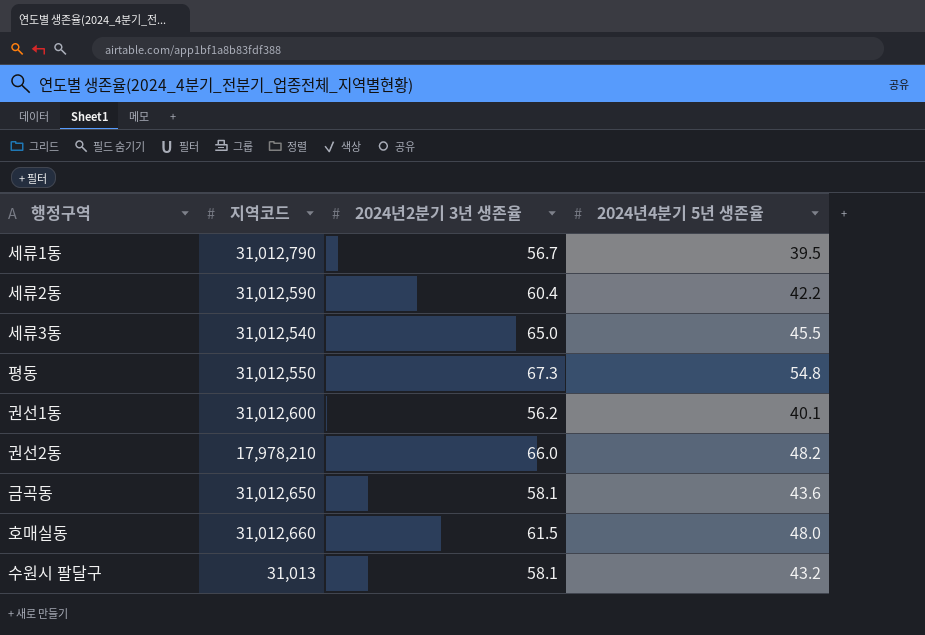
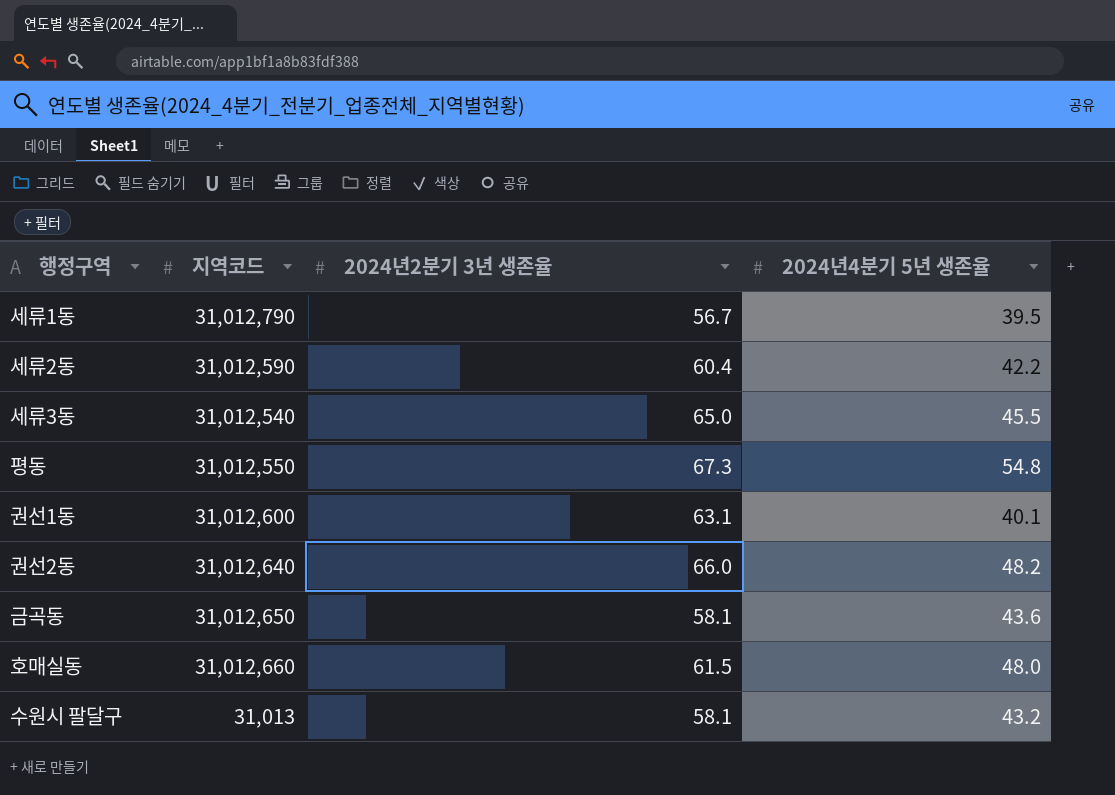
권선1동 | 2024년2분기 3년 생존율: 56.2 -> 63.1
권선2동 | 지역코드: 17,978,210 -> 31,012,640

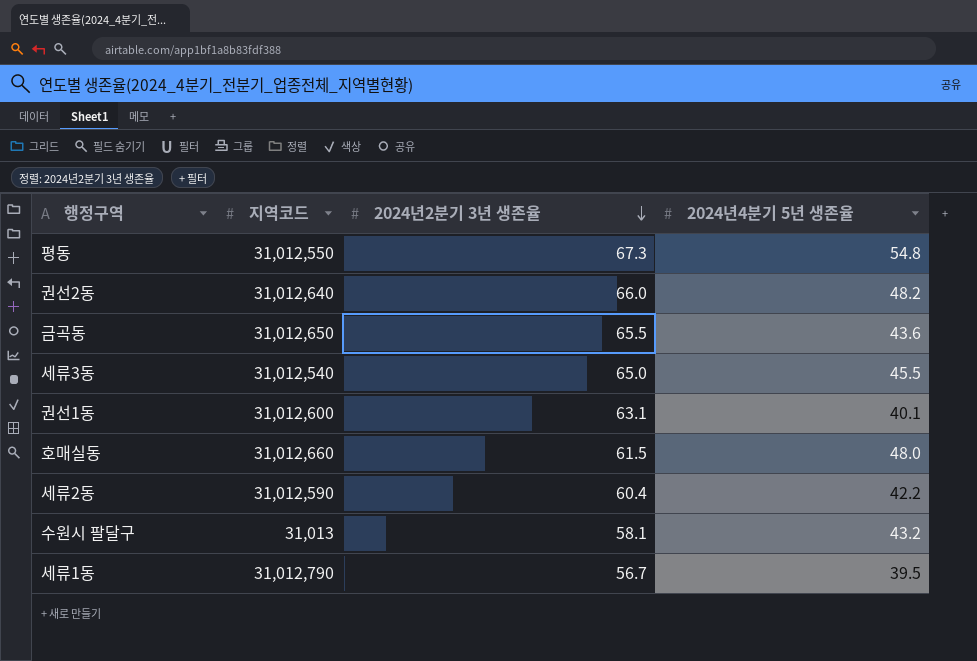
row order: none -> 2024년2분기 3년 생존율 descending
금곡동 | 2024년2분기 3년 생존율: 58.1 -> 65.5

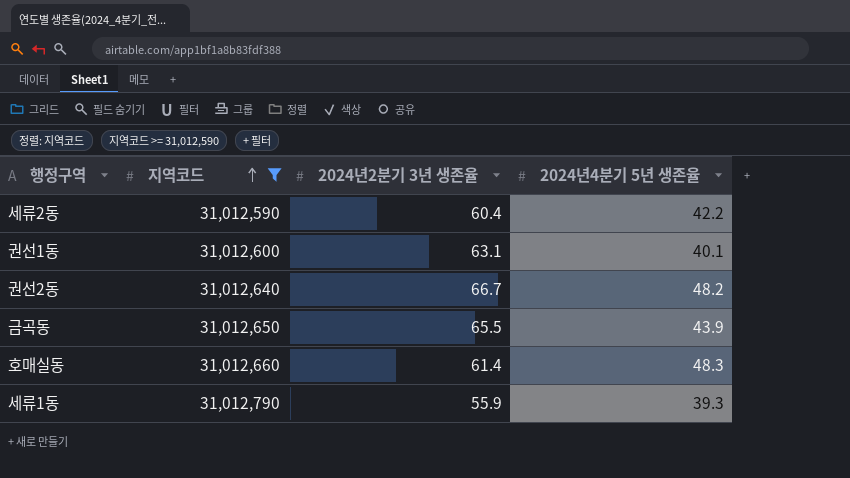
filter: none -> 지역코드 >= 31,012,590
row order: 2024년2분기 3년 생존율 descending -> 지역코드 ascending
권선2동 | 2024년2분기 3년 생존율: 66.0 -> 66.7
금곡동 | 2024년4분기 5년 생존율: 43.6 -> 43.9
호매실동 | 2024년2분기 3년 생존율: 61.5 -> 61.4
호매실동 | 2024년4분기 5년 생존율: 48.0 -> 48.3
세류1동 | 2024년2분기 3년 생존율: 56.7 -> 55.9
세류1동 | 2024년4분기 5년 생존율: 39.5 -> 39.3

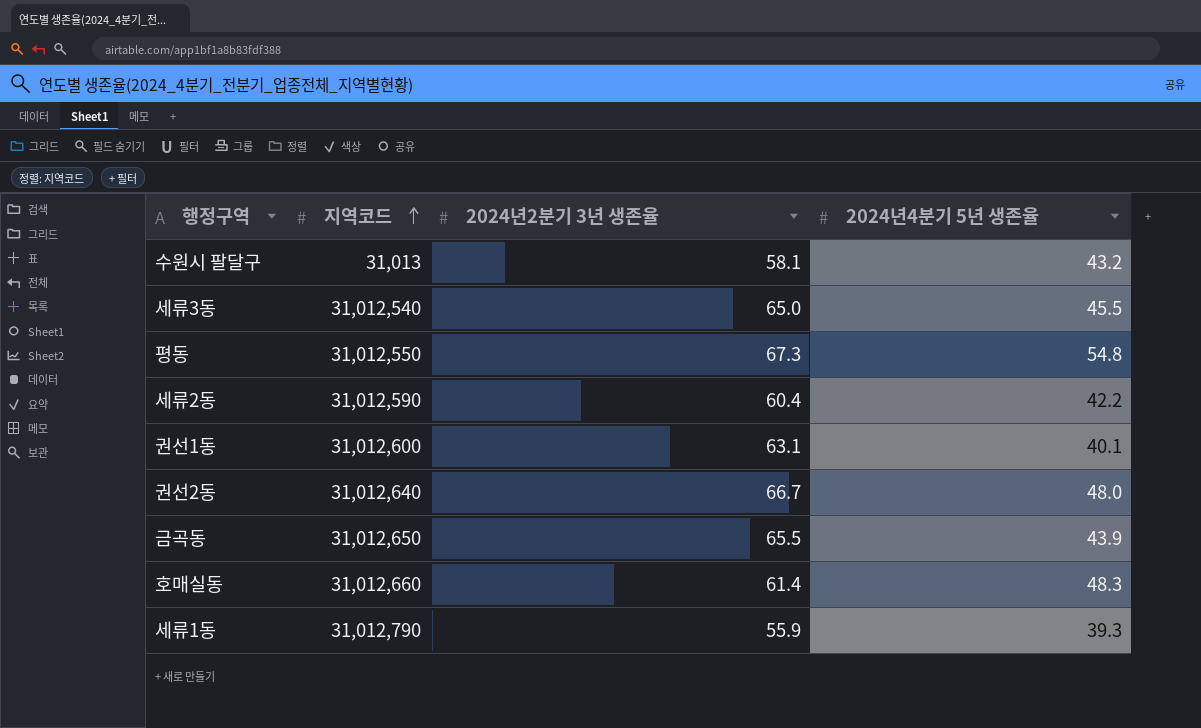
filter: 지역코드 >= 31,012,590 -> none
권선2동 | 2024년4분기 5년 생존율: 48.2 -> 48.0

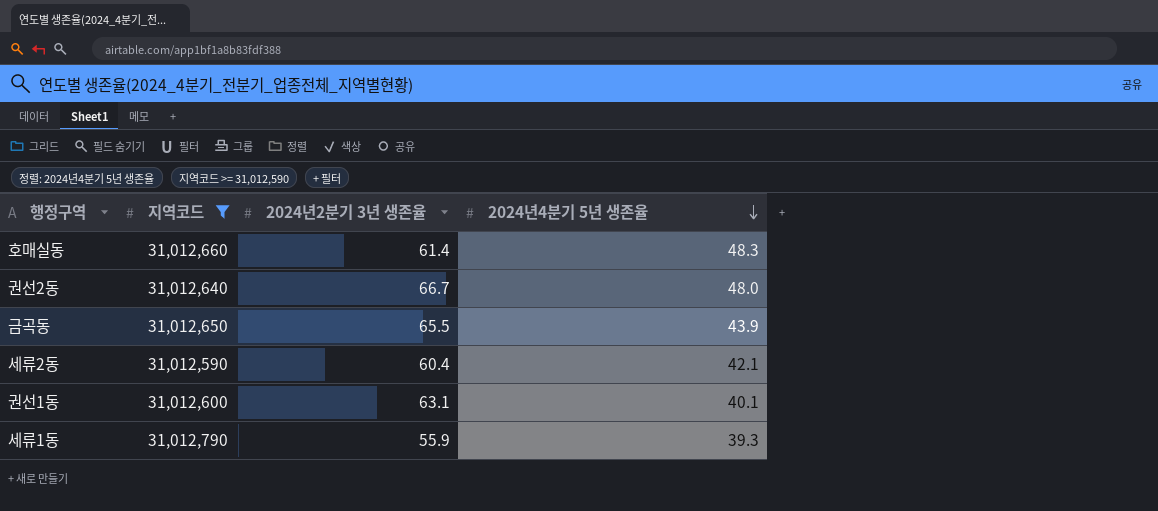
filter: none -> 지역코드 >= 31,012,590
row order: 지역코드 ascending -> 2024년4분기 5년 생존율 descending
세류2동 | 2024년4분기 5년 생존율: 42.2 -> 42.1

